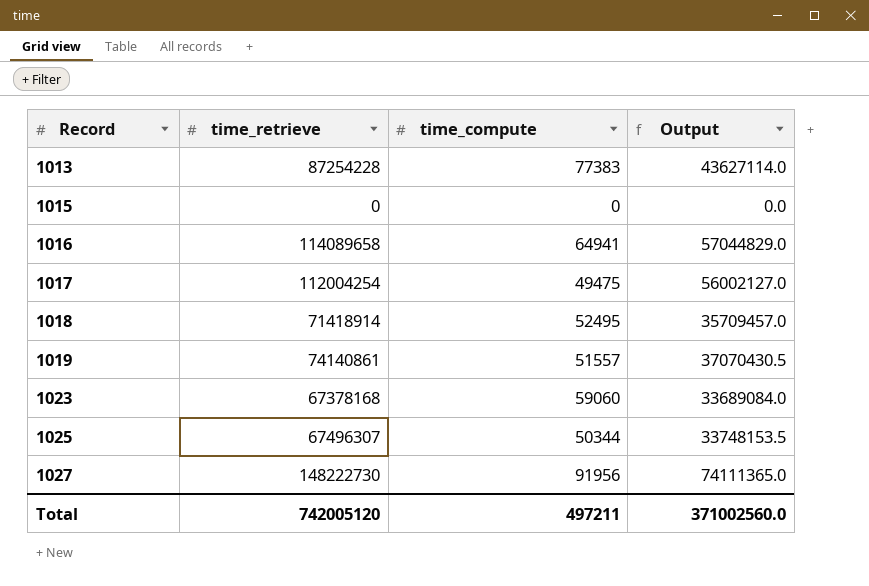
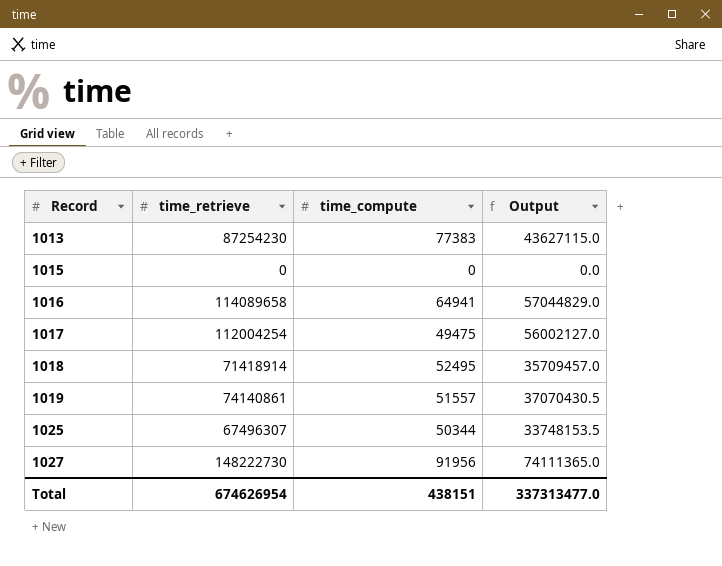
row 1023: 67378168 | 59060 | 33689084.0 -> none
1013 | time_retrieve: 87254228 -> 87254230
1013 | Output: 43627114.0 -> 43627115.0
Total | time_retrieve: 742005120 -> 674626954
Total | time_compute: 497211 -> 438151
Total | Output: 371002560.0 -> 337313477.0

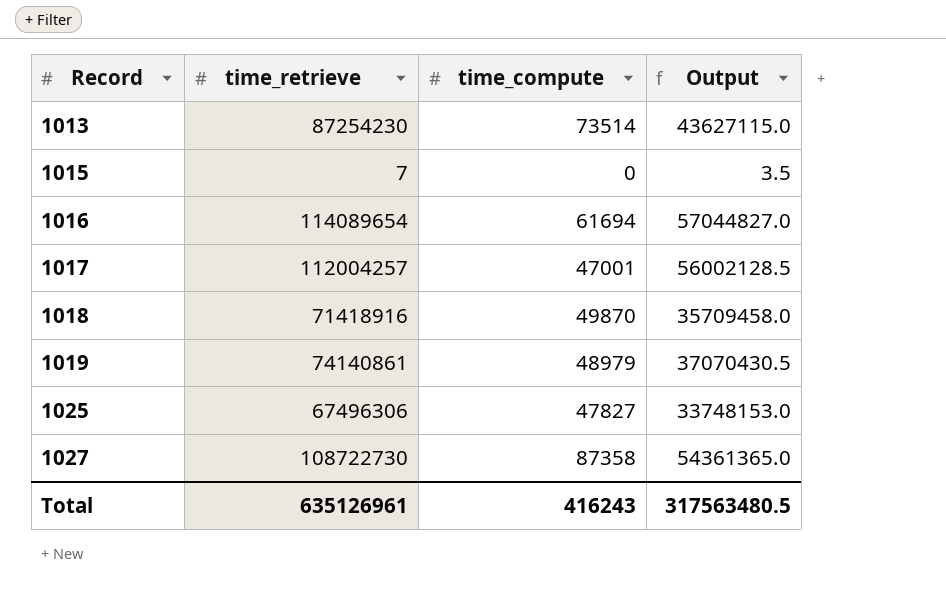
1013 | time_compute: 77383 -> 73514
1015 | time_retrieve: 0 -> 7
1015 | Output: 0.0 -> 3.5
1016 | time_retrieve: 114089658 -> 114089654
1016 | time_compute: 64941 -> 61694
1016 | Output: 57044829.0 -> 57044827.0
1017 | time_retrieve: 112004254 -> 112004257
1017 | time_compute: 49475 -> 47001
1017 | Output: 56002127.0 -> 56002128.5
1018 | time_retrieve: 71418914 -> 71418916
1018 | time_compute: 52495 -> 49870
1018 | Output: 35709457.0 -> 35709458.0
1019 | time_compute: 51557 -> 48979
1025 | time_retrieve: 67496307 -> 67496306
1025 | time_compute: 50344 -> 47827
1025 | Output: 33748153.5 -> 33748153.0
1027 | time_retrieve: 148222730 -> 108722730
1027 | time_compute: 91956 -> 87358
1027 | Output: 74111365.0 -> 54361365.0
Total | time_retrieve: 674626954 -> 635126961
Total | time_compute: 438151 -> 416243
Total | Output: 337313477.0 -> 317563480.5

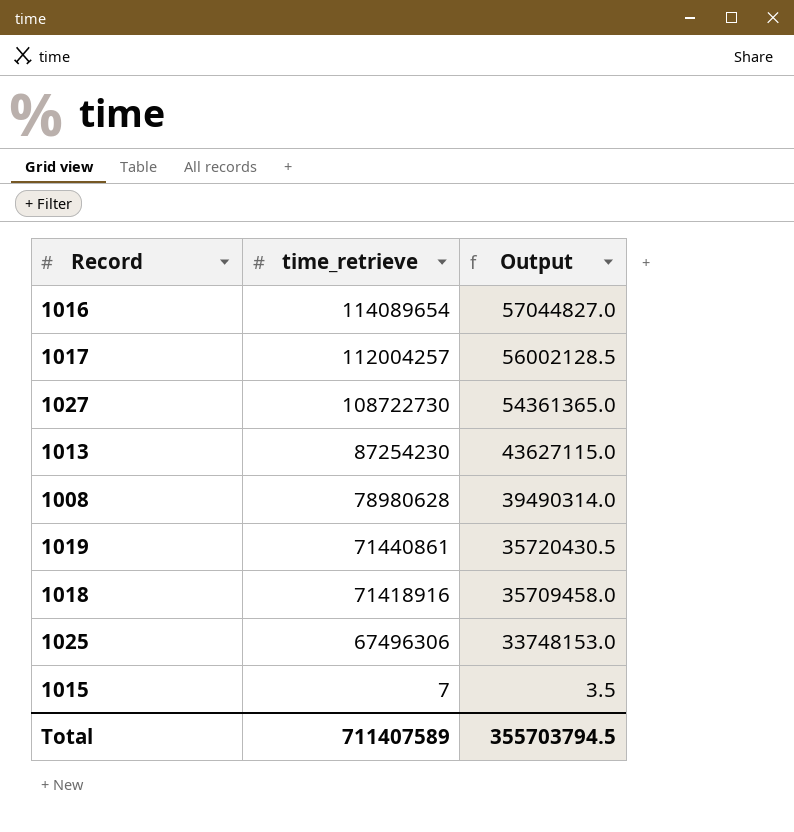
row order: Record ascending -> time_retrieve descending
column time_compute | position: 3 -> none
row 1008: none -> 78980628 | 39490314.0
1019 | time_retrieve: 74140861 -> 71440861
1019 | Output: 37070430.5 -> 35720430.5
Total | time_retrieve: 635126961 -> 711407589
Total | Output: 317563480.5 -> 355703794.5

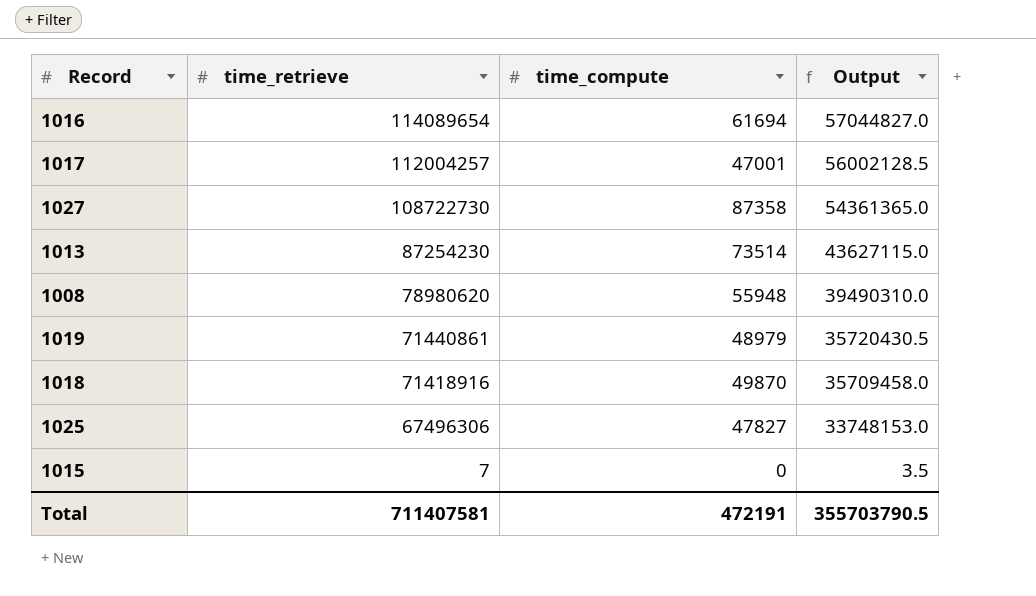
column time_compute | position: none -> 3
1008 | time_retrieve: 78980628 -> 78980620
1008 | Output: 39490314.0 -> 39490310.0
Total | time_retrieve: 711407589 -> 711407581
Total | Output: 355703794.5 -> 355703790.5

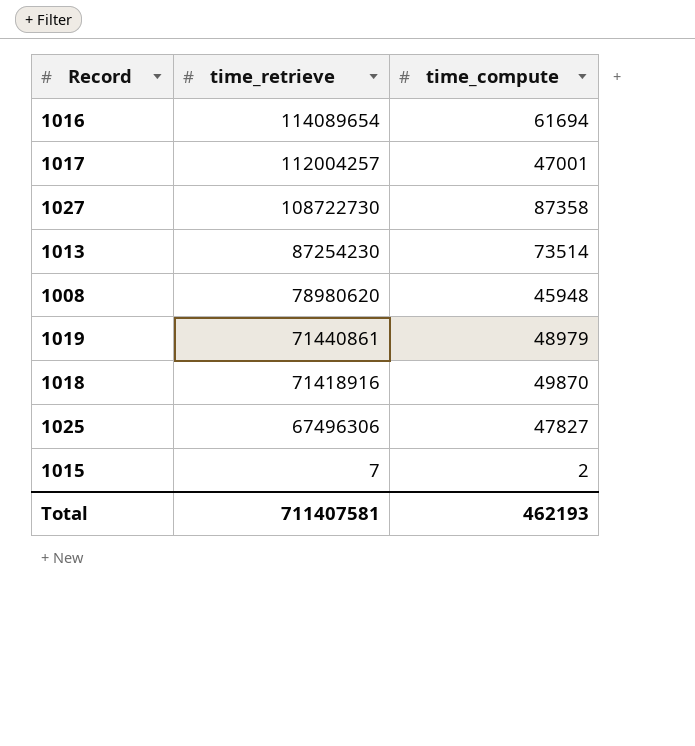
column Output | formula: [time_retrieve] * 0.5 -> none
1008 | time_compute: 55948 -> 45948
1015 | time_compute: 0 -> 2
Total | time_compute: 472191 -> 462193

